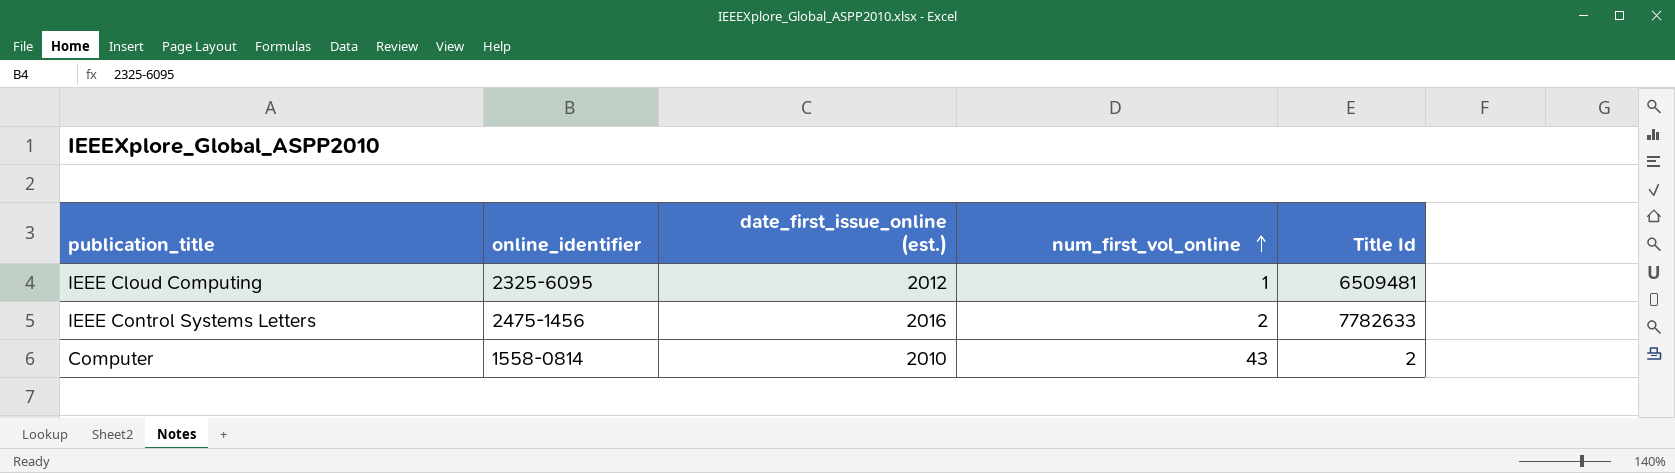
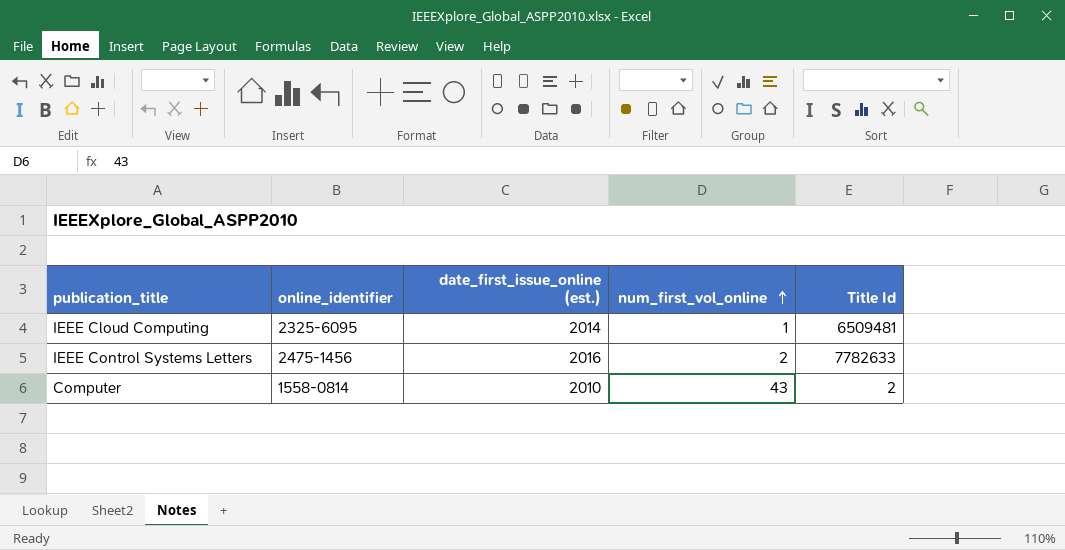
IEEE Cloud Computing | date_first_issue_online (est.): 2012 -> 2014

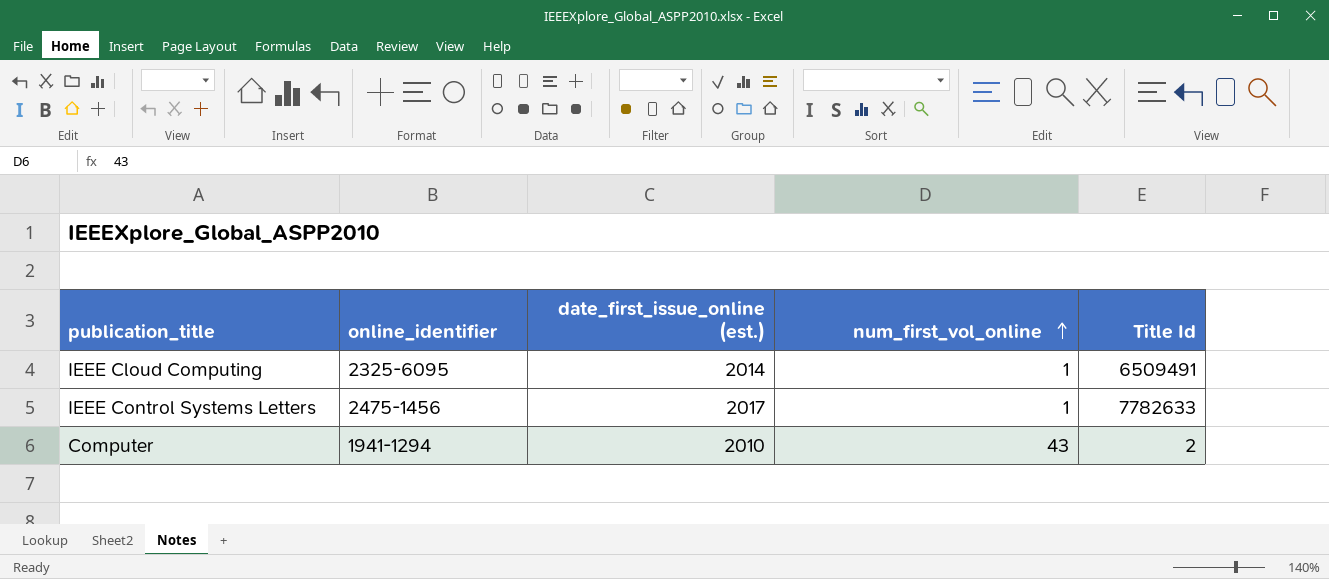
IEEE Cloud Computing | Title Id: 6509481 -> 6509491
IEEE Control Systems Letters | date_first_issue_online (est.): 2016 -> 2017
IEEE Control Systems Letters | num_first_vol_online: 2 -> 1
Computer | online_identifier: 1558-0814 -> 1941-1294

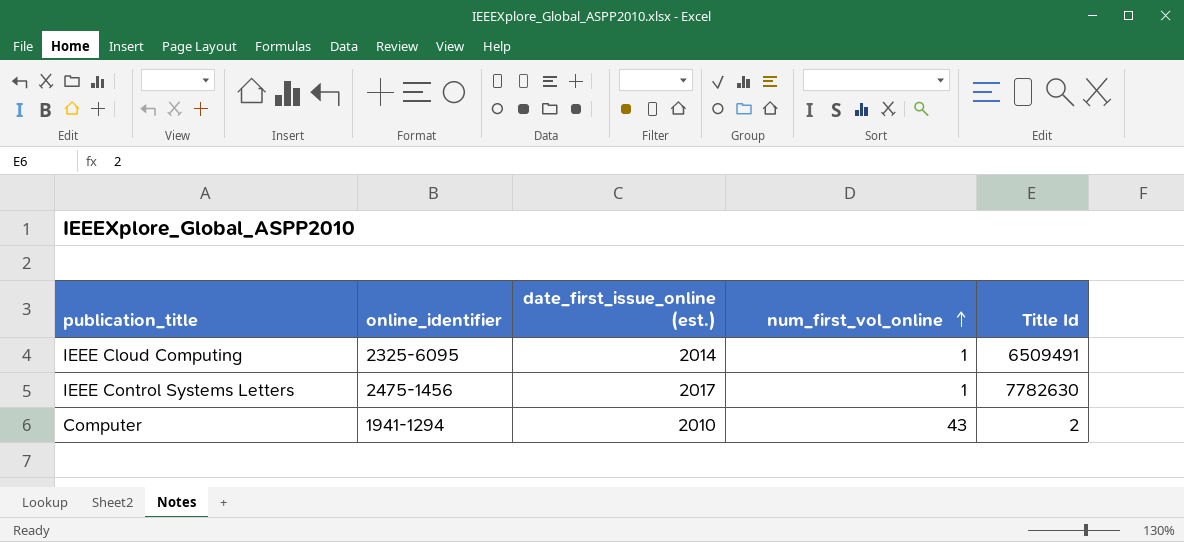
IEEE Control Systems Letters | Title Id: 7782633 -> 7782630

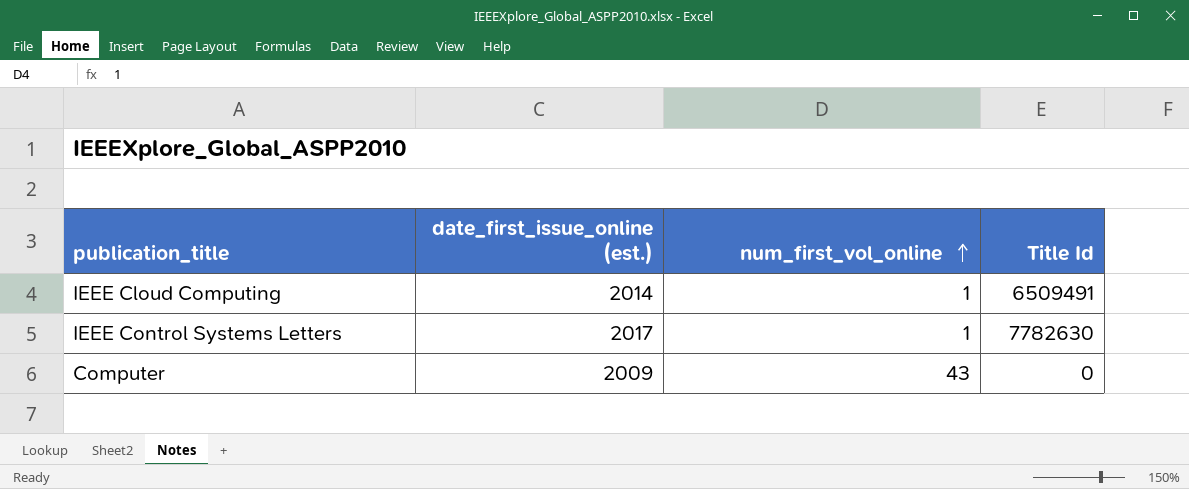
column online_identifier | position: 2 -> none
Computer | date_first_issue_online (est.): 2010 -> 2009
Computer | Title Id: 2 -> 0

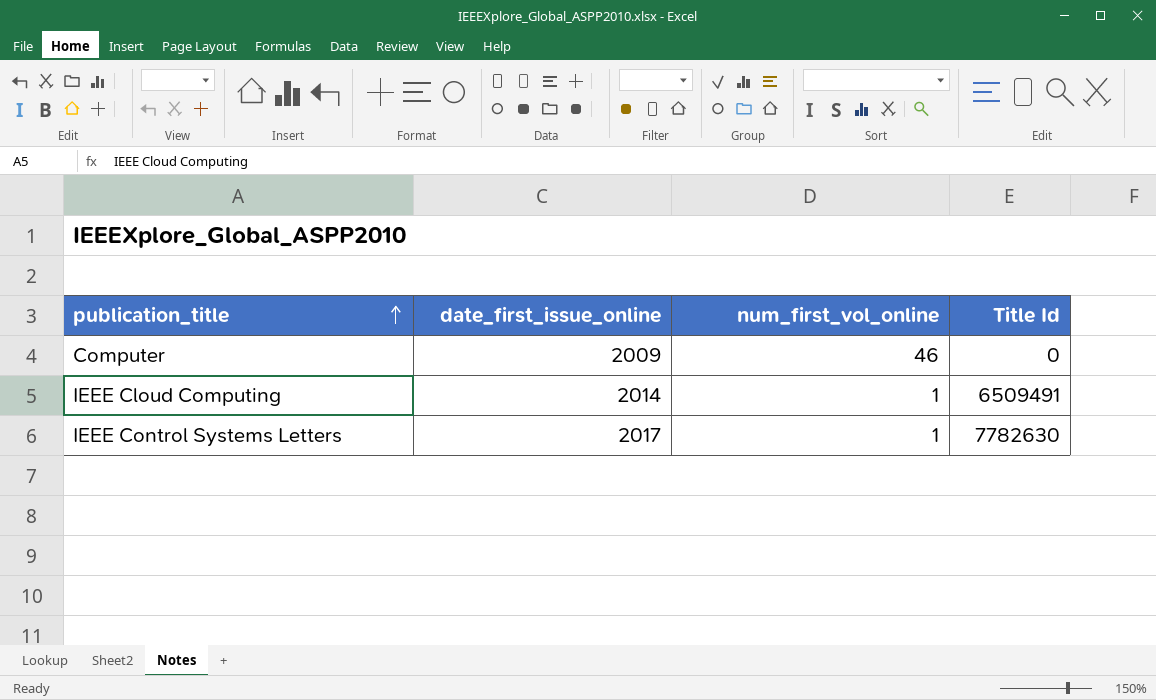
row order: num_first_vol_online ascending -> publication_title ascending
column name: date_first_issue_online (est.) -> date_first_issue_online
Computer | num_first_vol_online: 43 -> 46

